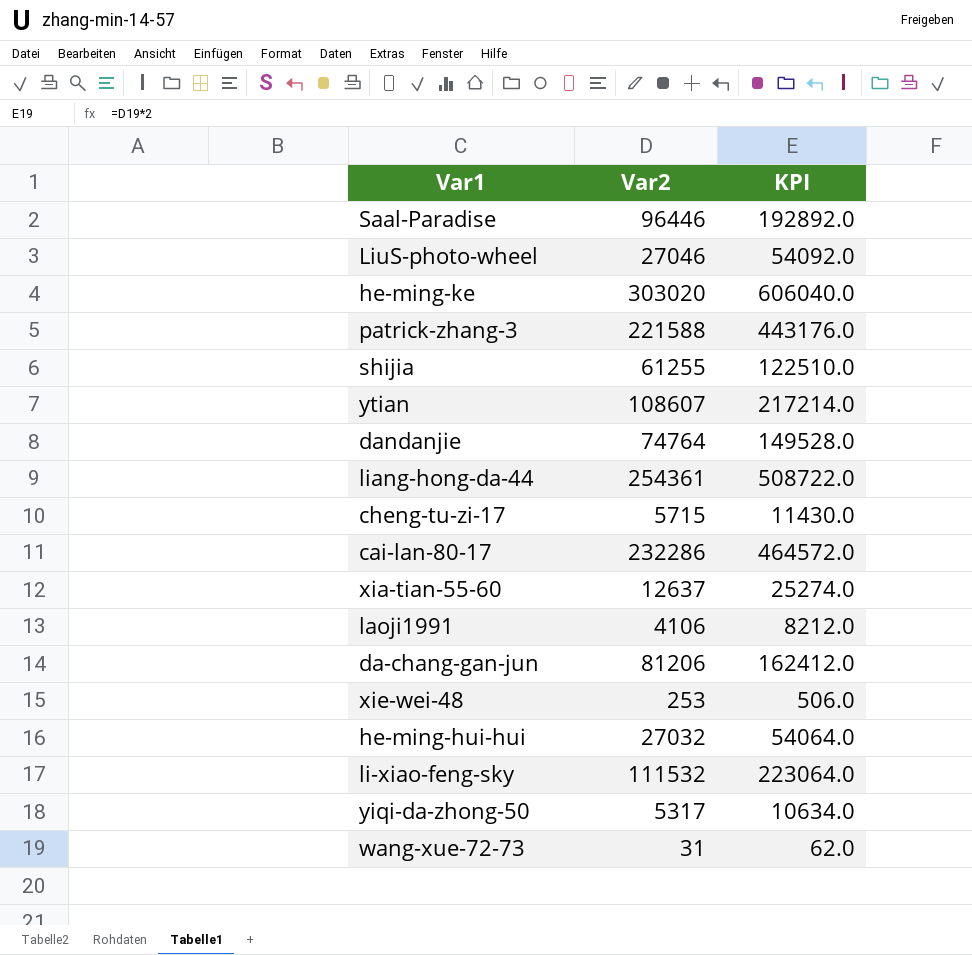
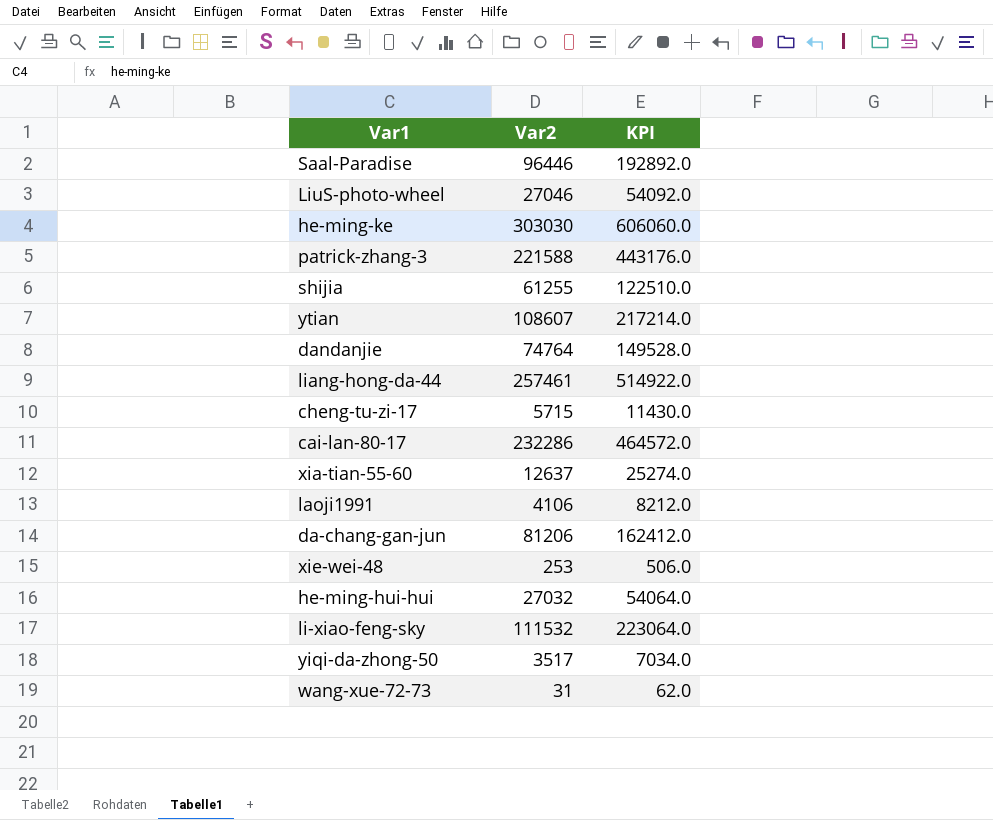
he-ming-ke | Var2: 303020 -> 303030
he-ming-ke | KPI: 606040.0 -> 606060.0
liang-hong-da-44 | Var2: 254361 -> 257461
liang-hong-da-44 | KPI: 508722.0 -> 514922.0
yiqi-da-zhong-50 | Var2: 5317 -> 3517
yiqi-da-zhong-50 | KPI: 10634.0 -> 7034.0

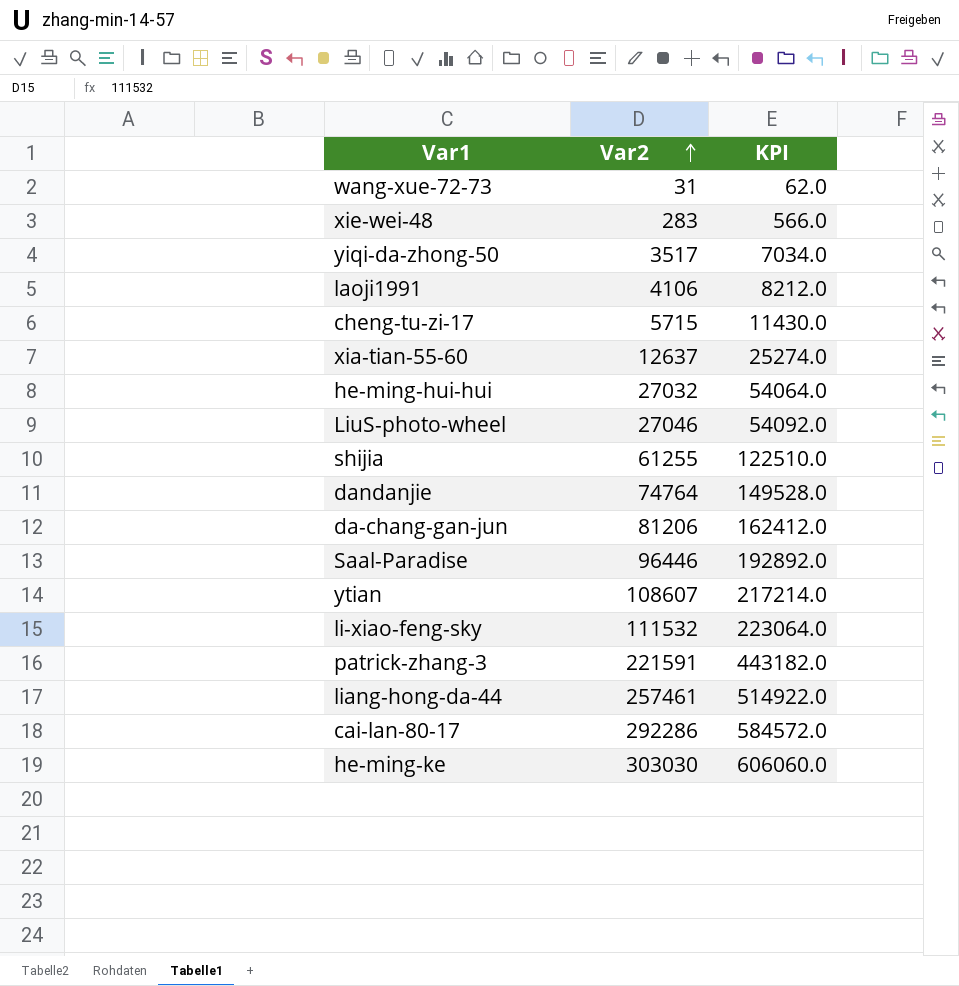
row order: none -> Var2 ascending
xie-wei-48 | Var2: 253 -> 283
xie-wei-48 | KPI: 506.0 -> 566.0
patrick-zhang-3 | Var2: 221588 -> 221591
patrick-zhang-3 | KPI: 443176.0 -> 443182.0
cai-lan-80-17 | Var2: 232286 -> 292286
cai-lan-80-17 | KPI: 464572.0 -> 584572.0

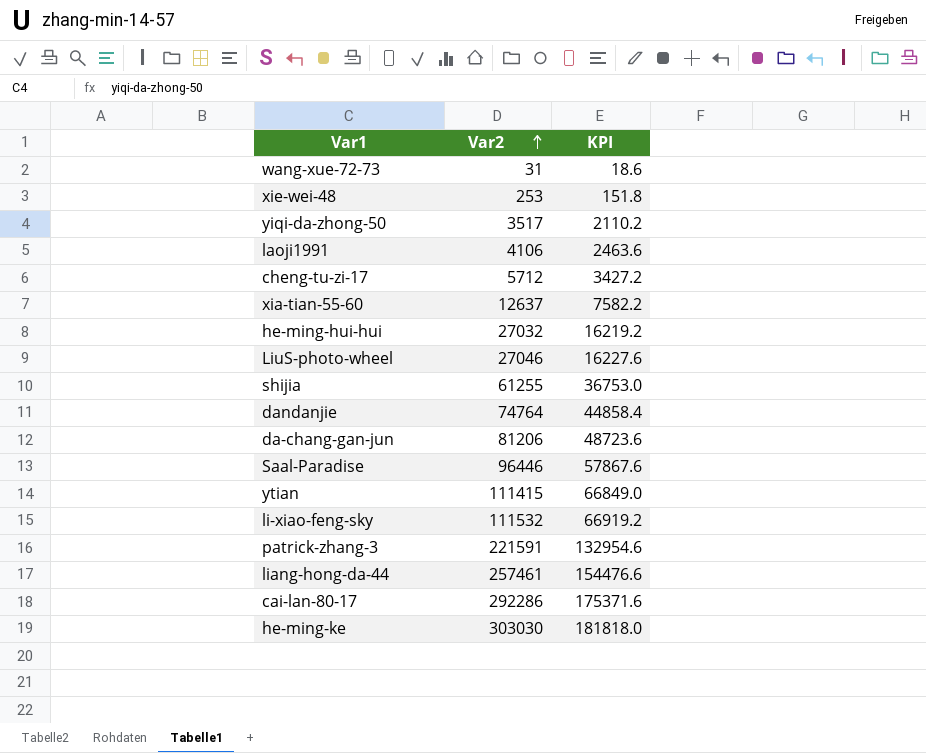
column KPI | formula: [Var2] * 2 -> [Var2] * 0.6
xie-wei-48 | Var2: 283 -> 253
cheng-tu-zi-17 | Var2: 5715 -> 5712
ytian | Var2: 108607 -> 111415

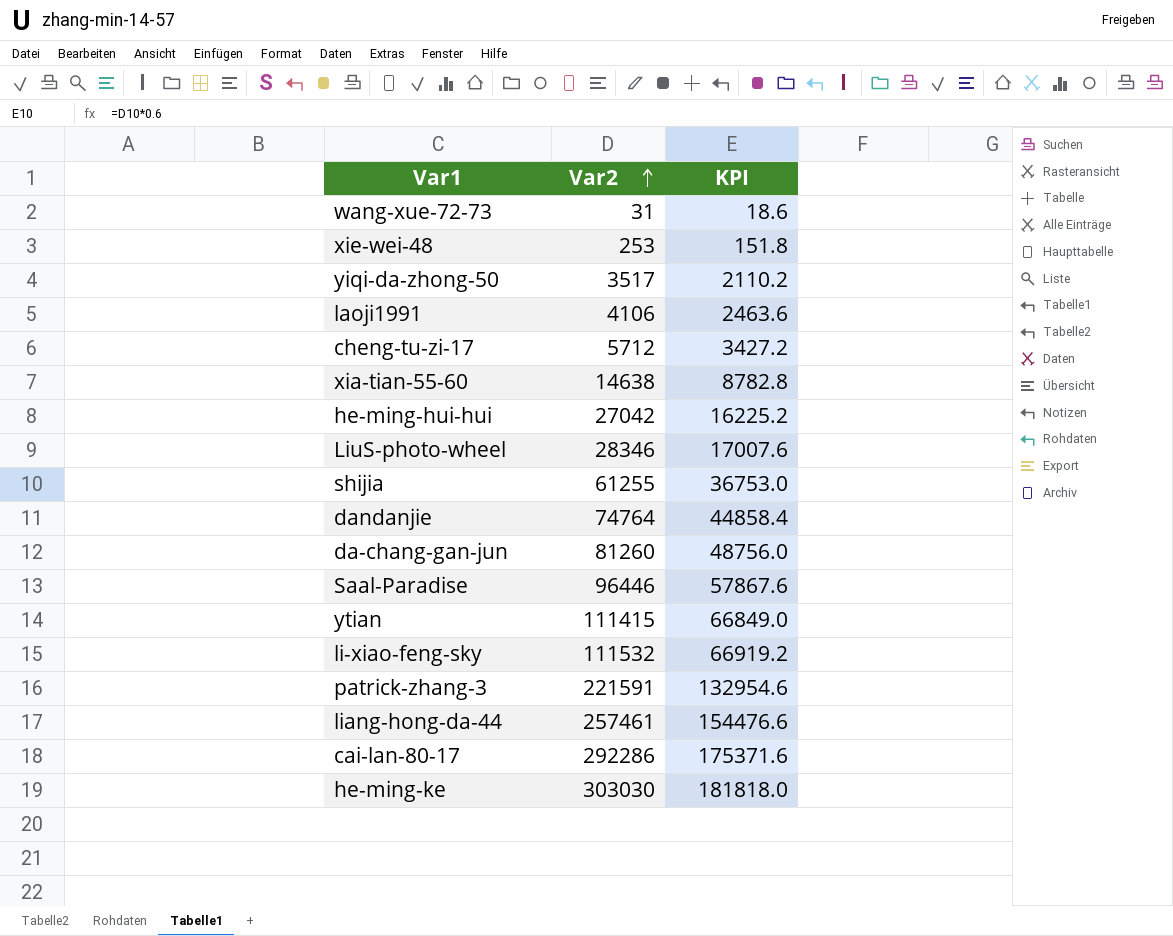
xia-tian-55-60 | Var2: 12637 -> 14638
xia-tian-55-60 | KPI: 7582.2 -> 8782.8
he-ming-hui-hui | Var2: 27032 -> 27042
he-ming-hui-hui | KPI: 16219.2 -> 16225.2
LiuS-photo-wheel | Var2: 27046 -> 28346
LiuS-photo-wheel | KPI: 16227.6 -> 17007.6
da-chang-gan-jun | Var2: 81206 -> 81260
da-chang-gan-jun | KPI: 48723.6 -> 48756.0

